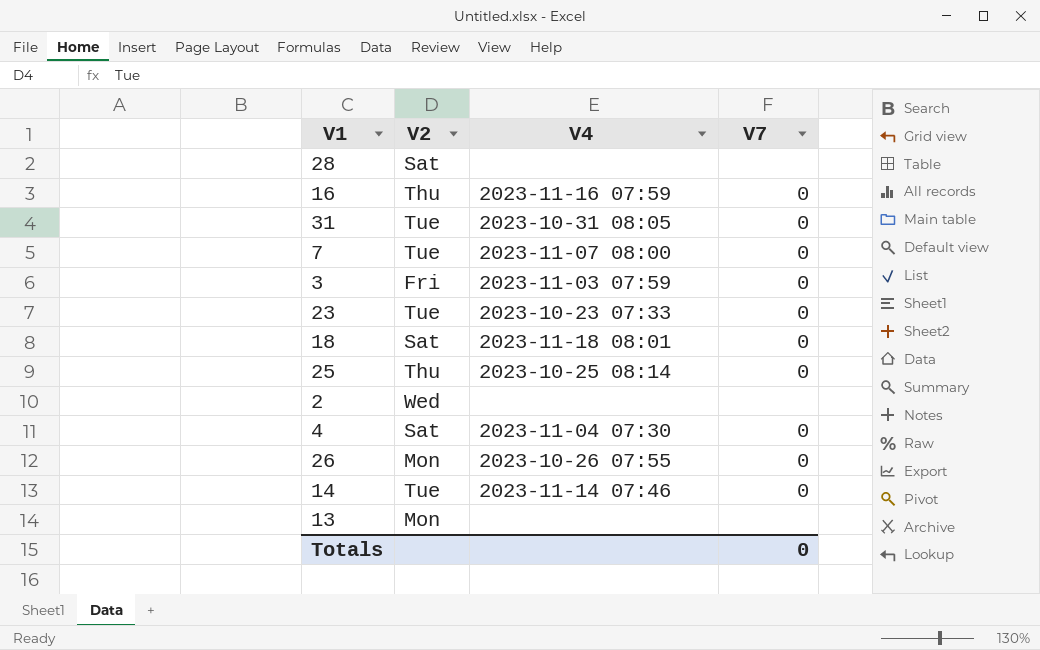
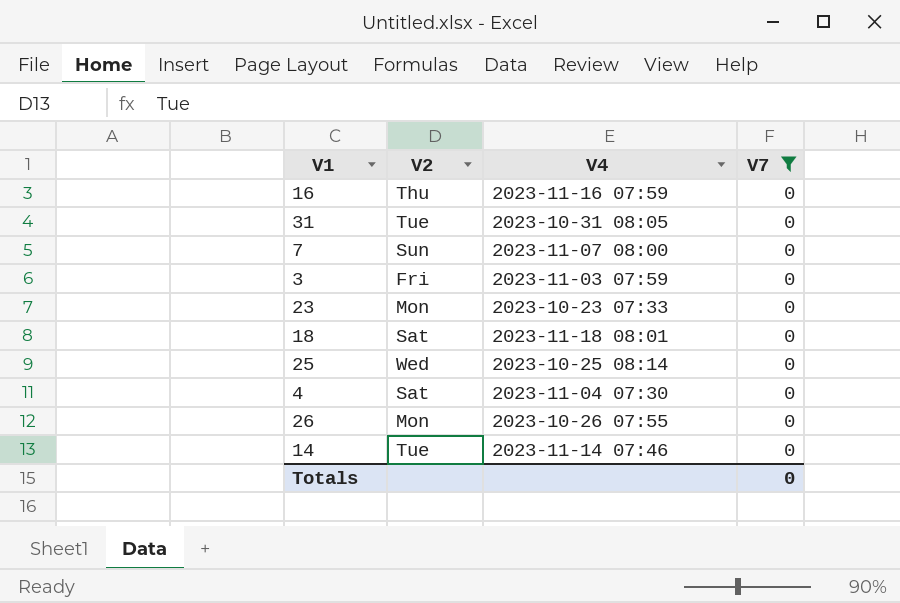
filter: none -> V7 = 0
7 | V2: Tue -> Sun
23 | V2: Tue -> Mon
25 | V2: Thu -> Wed

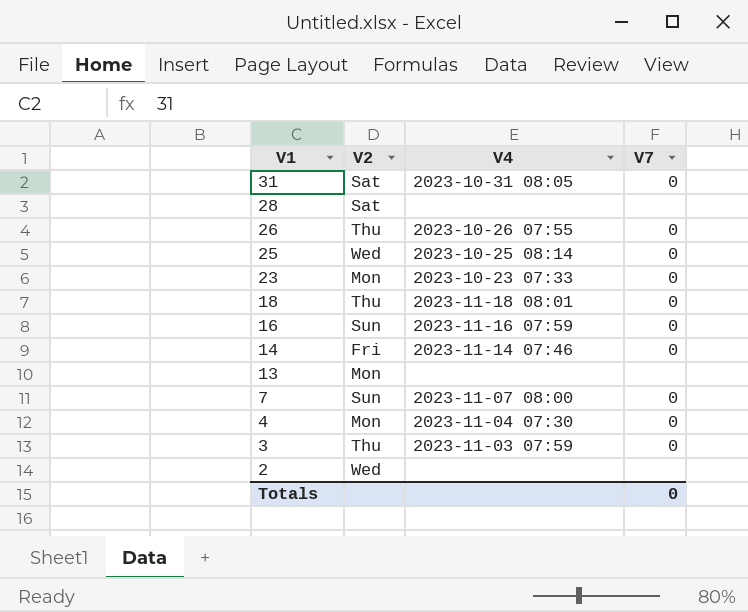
filter: V7 = 0 -> none
row order: none -> V1 descending
31 | V2: Tue -> Sat
26 | V2: Mon -> Thu
18 | V2: Sat -> Thu
16 | V2: Thu -> Sun
14 | V2: Tue -> Fri
4 | V2: Sat -> Mon
3 | V2: Fri -> Thu

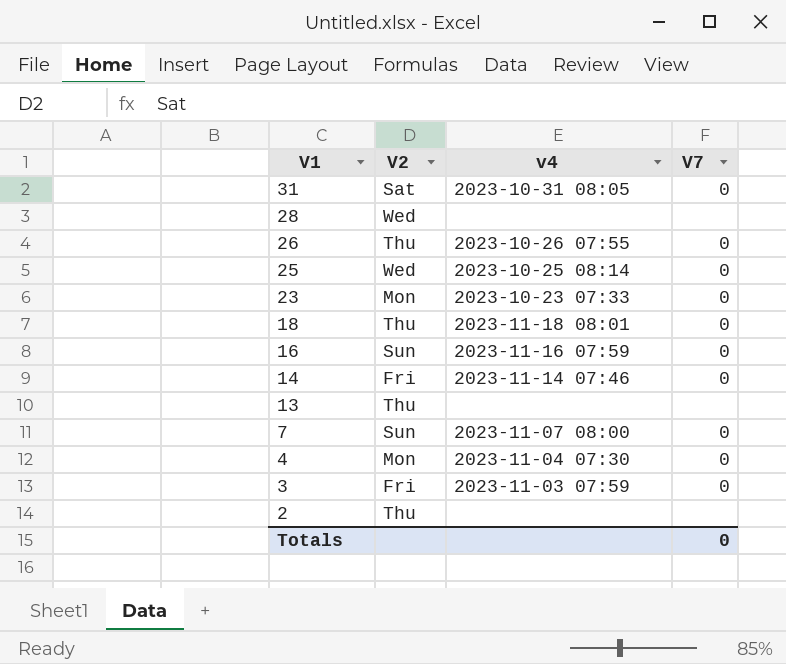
column name: V4 -> v4
28 | V2: Sat -> Wed
13 | V2: Mon -> Thu
3 | V2: Thu -> Fri
2 | V2: Wed -> Thu

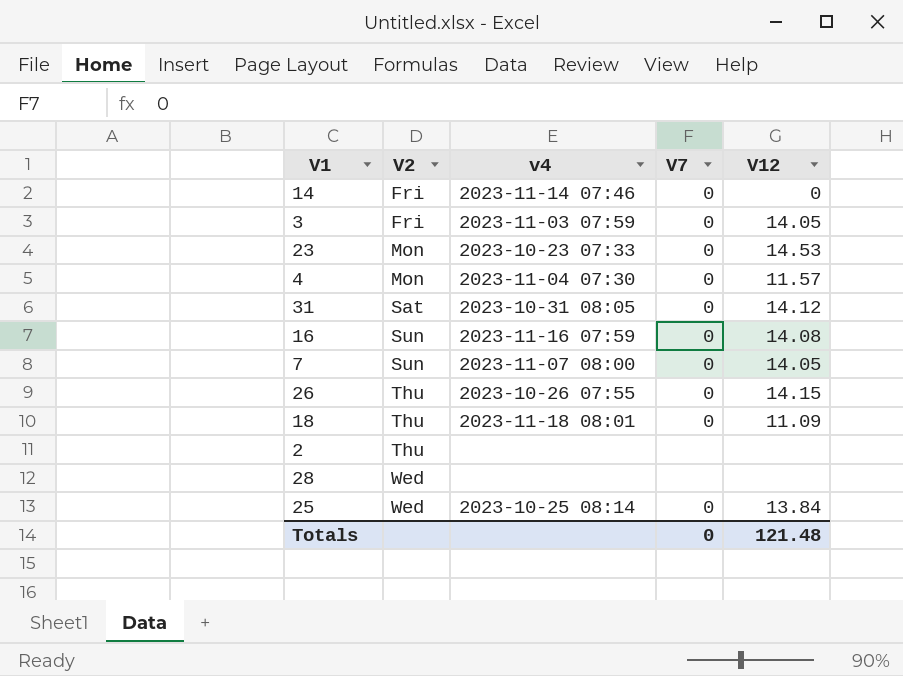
row order: V1 descending -> V2 ascending
column V12 | position: none -> 5
row 13: Thu | none | none -> none

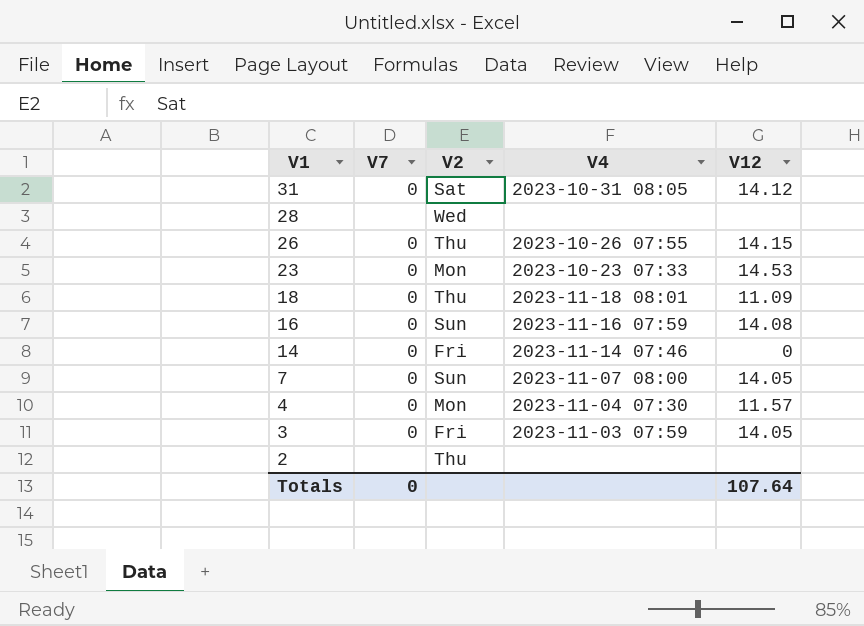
row order: V2 ascending -> V1 descending
column V7 | position: 4 -> 2
column name: v4 -> V4
row 25: Wed | 2023-10-25 08:14 | 0 | 13.84 -> none
Totals | V12: 121.48 -> 107.64

